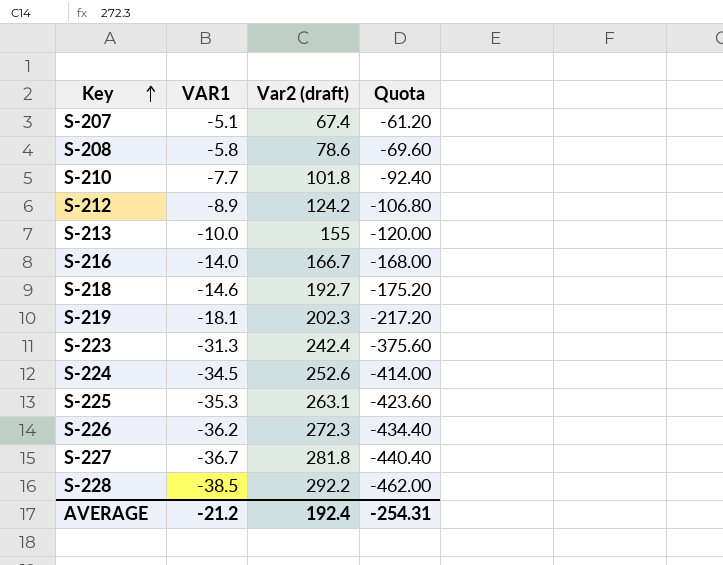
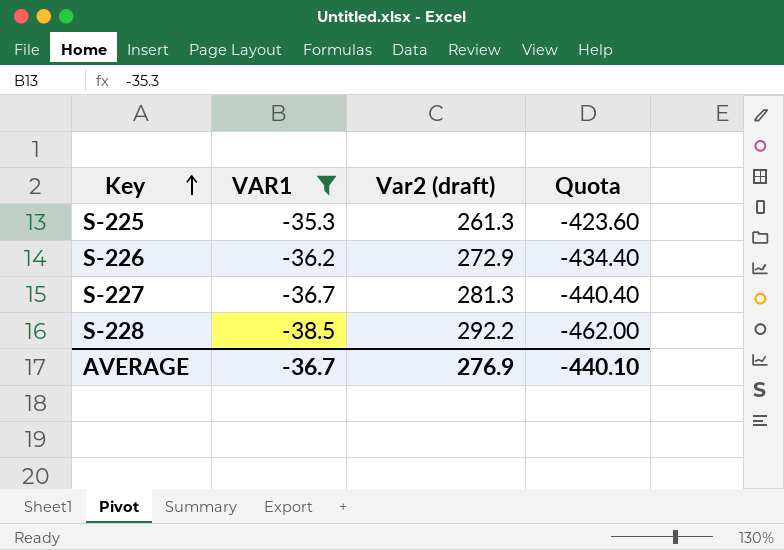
filter: none -> VAR1 <= -35.3
S-225 | Var2 (draft): 263.1 -> 261.3
S-226 | Var2 (draft): 272.3 -> 272.9
S-227 | Var2 (draft): 281.8 -> 281.3
AVERAGE | VAR1: -21.2 -> -36.7
AVERAGE | Var2 (draft): 192.4 -> 276.9
AVERAGE | Quota: -254.31 -> -440.10

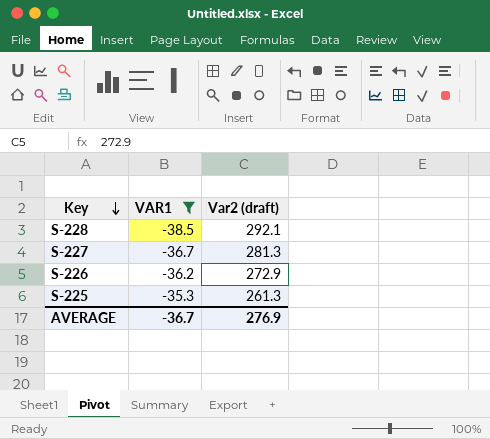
row order: Key ascending -> Key descending
column Quota | formula: [VAR1] * 12 -> none
S-228 | Var2 (draft): 292.2 -> 292.1

